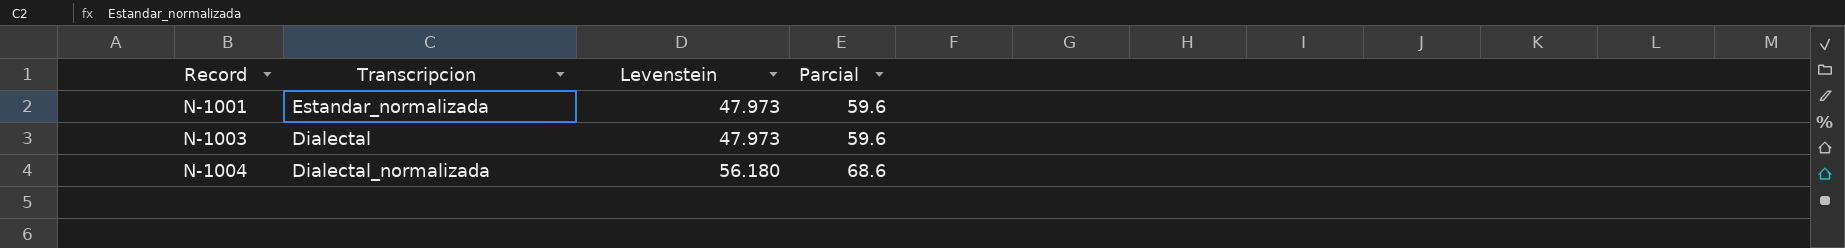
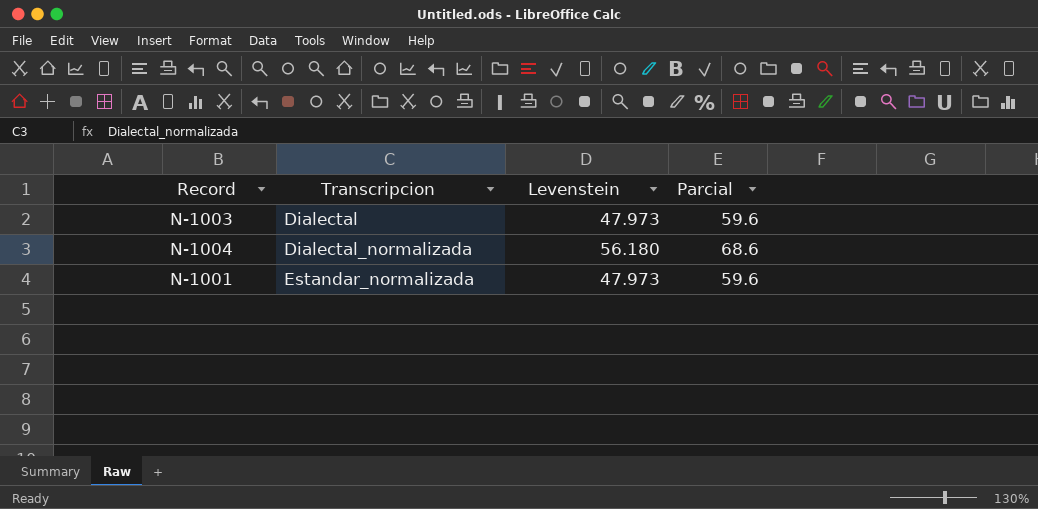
row order: Record ascending -> Transcripcion ascending

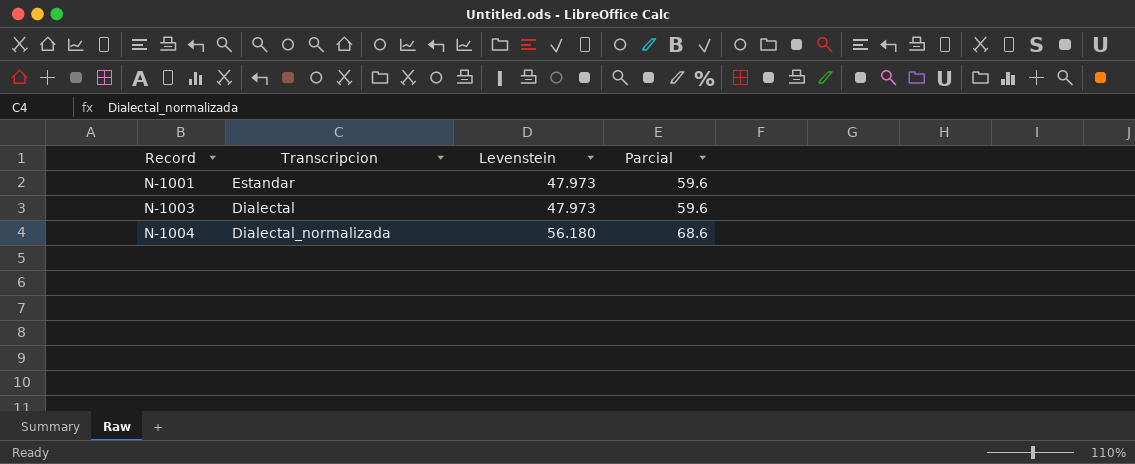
row order: Transcripcion ascending -> Record ascending
N-1001 | Transcripcion: Estandar_normalizada -> Estandar

